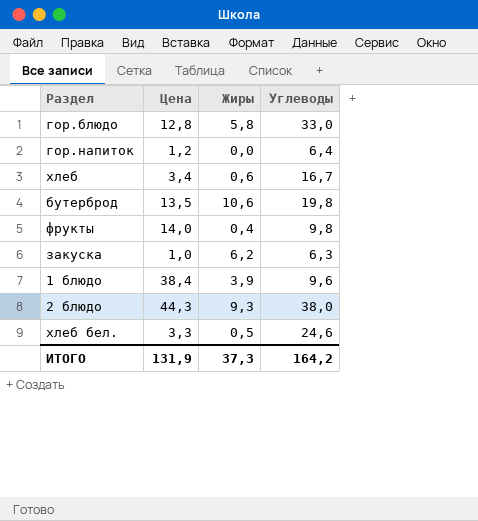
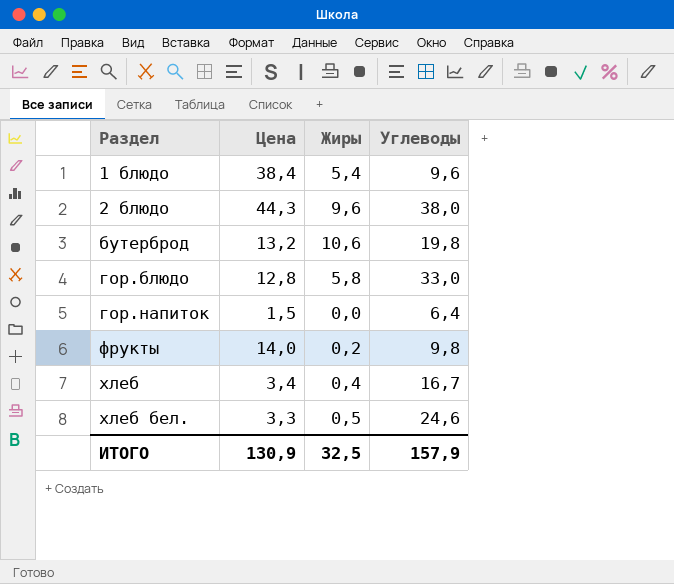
row order: none -> Раздел ascending
row закуска: 1,0 | 6,2 | 6,3 -> none
1 блюдо | Жиры: 3,9 -> 5,4
2 блюдо | Жиры: 9,3 -> 9,6
бутерброд | Цена: 13,5 -> 13,2
гор.напиток | Цена: 1,2 -> 1,5
фрукты | Жиры: 0,4 -> 0,2
хлеб | Жиры: 0,6 -> 0,4
ИТОГО | Цена: 131,9 -> 130,9
ИТОГО | Жиры: 37,3 -> 32,5
ИТОГО | Углеводы: 164,2 -> 157,9

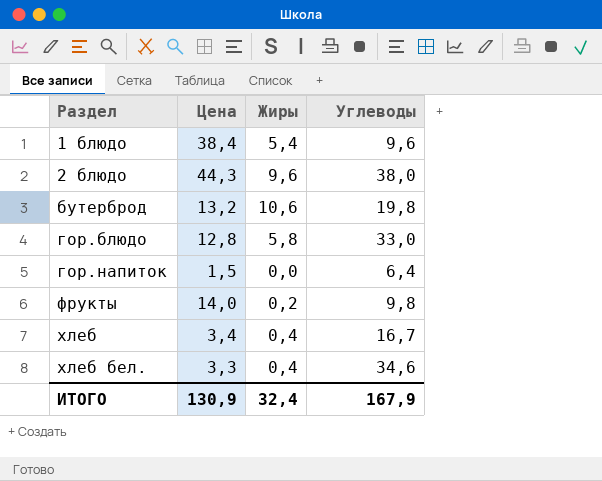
хлеб бел. | Жиры: 0,5 -> 0,4
хлеб бел. | Углеводы: 24,6 -> 34,6
ИТОГО | Жиры: 32,5 -> 32,4
ИТОГО | Углеводы: 157,9 -> 167,9

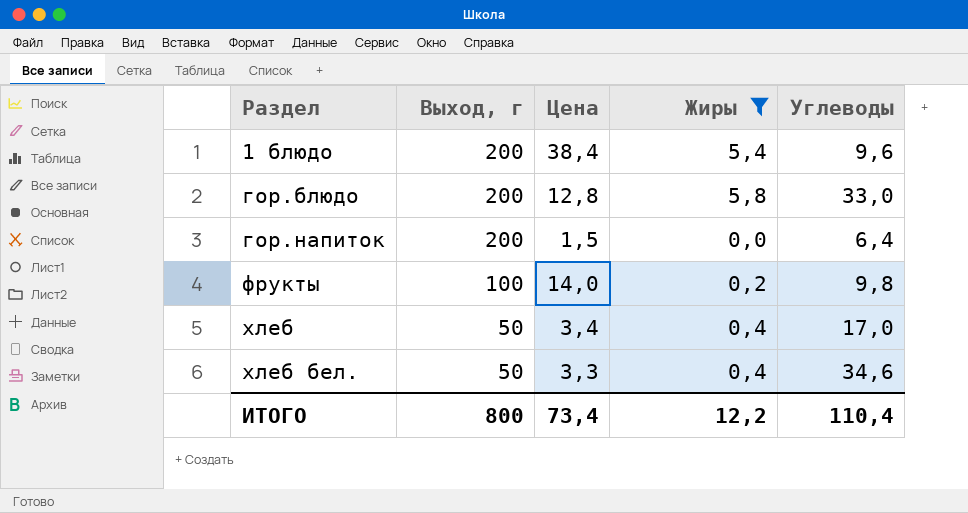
filter: none -> Жиры <= 5,8
column Выход, г | position: none -> 2
хлеб | Углеводы: 16,7 -> 17,0
ИТОГО | Цена: 130,9 -> 73,4
ИТОГО | Жиры: 32,4 -> 12,2
ИТОГО | Углеводы: 167,9 -> 110,4

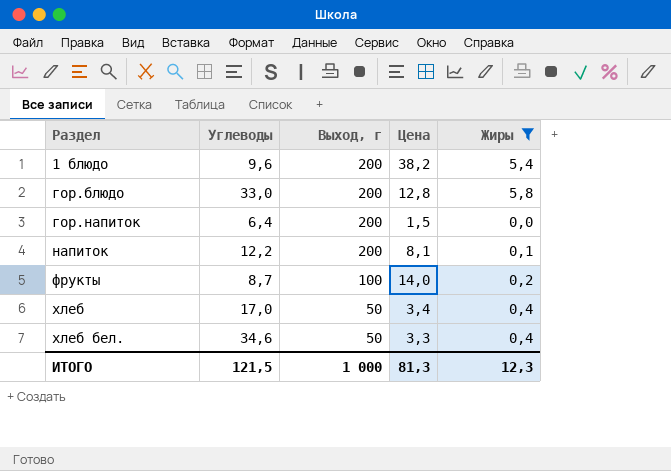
column Углеводы | position: 5 -> 2
1 блюдо | Цена: 38,4 -> 38,2
row напиток: none -> 12,2 | 200 | 8,1 | 0,1
фрукты | Углеводы: 9,8 -> 8,7
ИТОГО | Углеводы: 110,4 -> 121,5
ИТОГО | Выход, г: 800 -> 1 000
ИТОГО | Цена: 73,4 -> 81,3
ИТОГО | Жиры: 12,2 -> 12,3

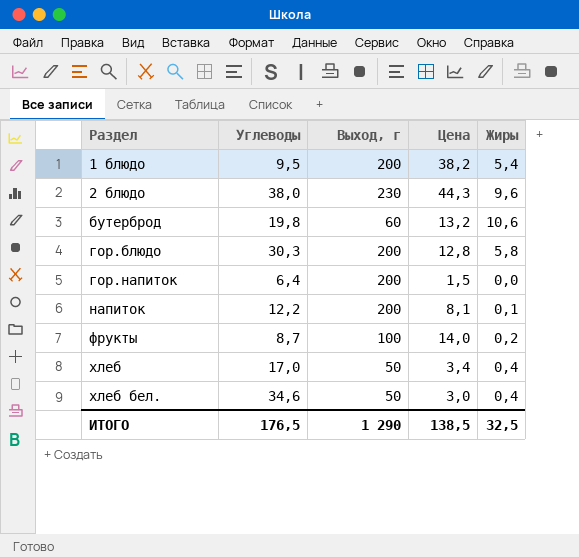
filter: Жиры <= 5,8 -> none
1 блюдо | Углеводы: 9,6 -> 9,5
гор.блюдо | Углеводы: 33,0 -> 30,3
хлеб бел. | Цена: 3,3 -> 3,0
ИТОГО | Углеводы: 121,5 -> 176,5
ИТОГО | Выход, г: 1 000 -> 1 290
ИТОГО | Цена: 81,3 -> 138,5
ИТОГО | Жиры: 12,3 -> 32,5

